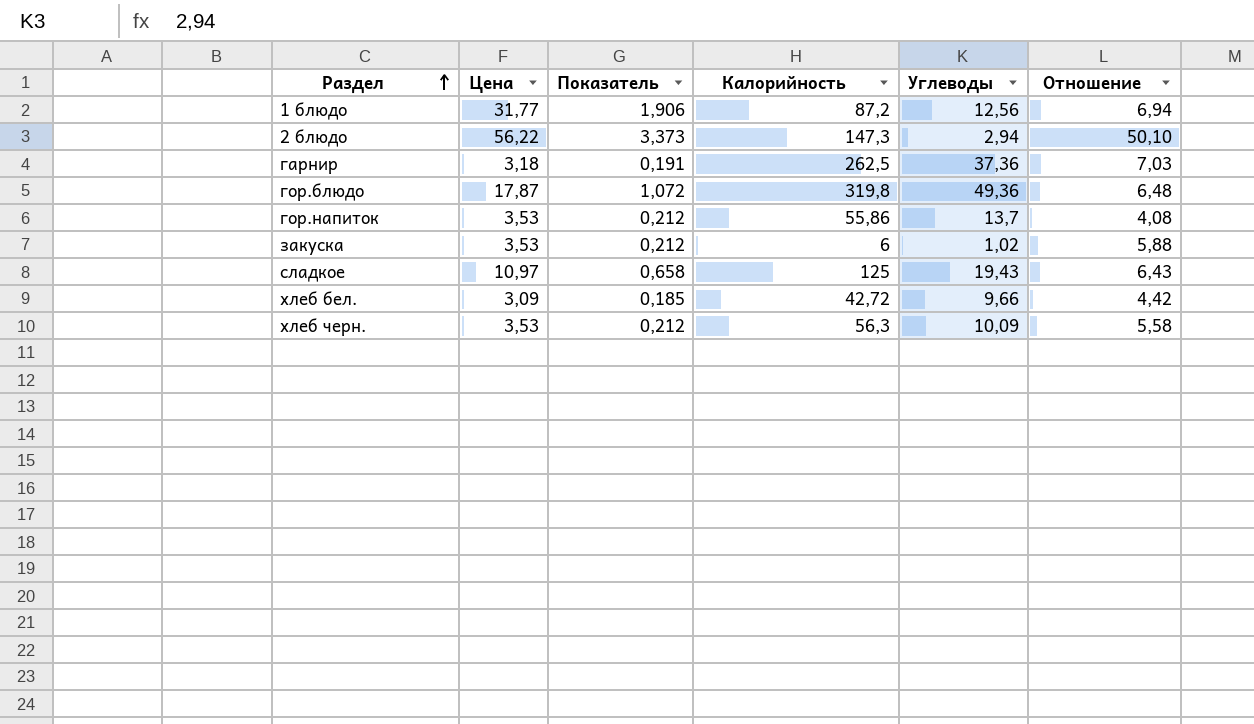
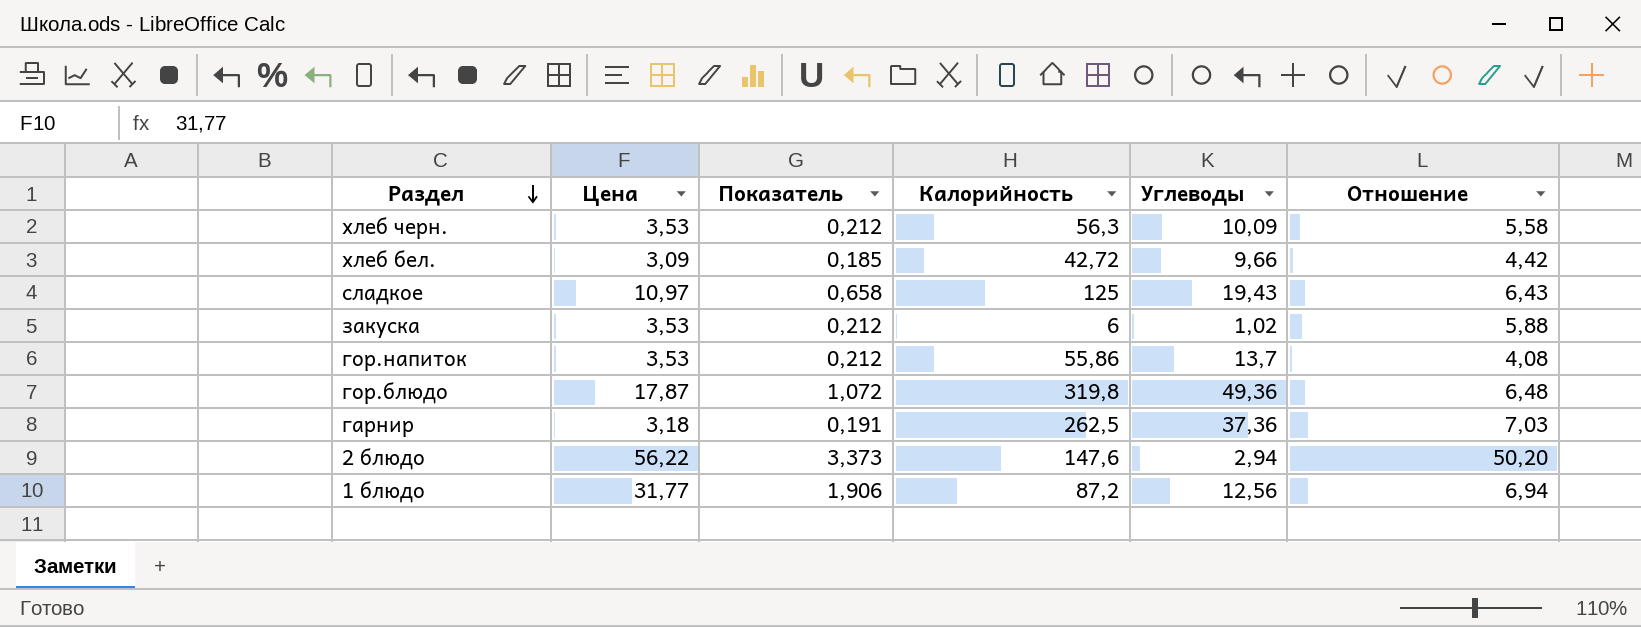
row order: Раздел ascending -> Раздел descending
2 блюдо | Калорийность: 147,3 -> 147,6
2 блюдо | Отношение: 50,10 -> 50,20

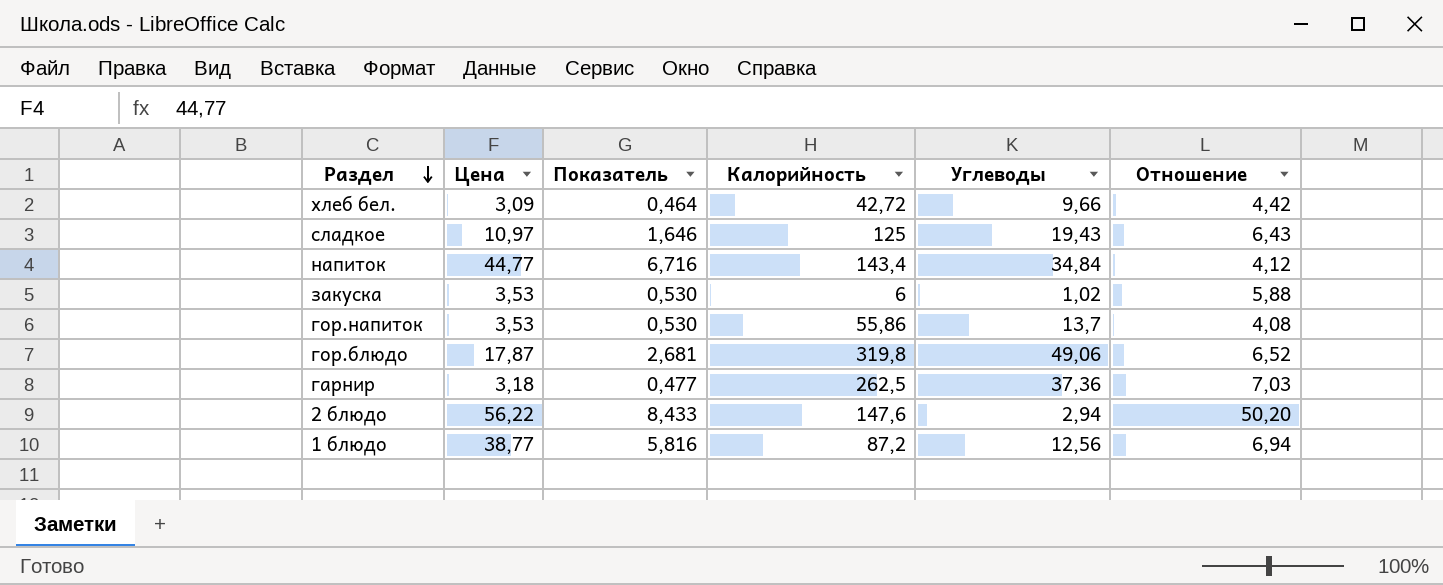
column Показатель | formula: [Цена] * 0,06 -> [Цена] * 0,15
row хлеб черн.: 3,53 | 0,212 | 56,3 | 10,09 | 5,58 -> none
row напиток: none -> 44,77 | 6,716 | 143,4 | 34,84 | 4,12
гор.блюдо | Углеводы: 49,36 -> 49,06
гор.блюдо | Отношение: 6,48 -> 6,52
1 блюдо | Цена: 31,77 -> 38,77

